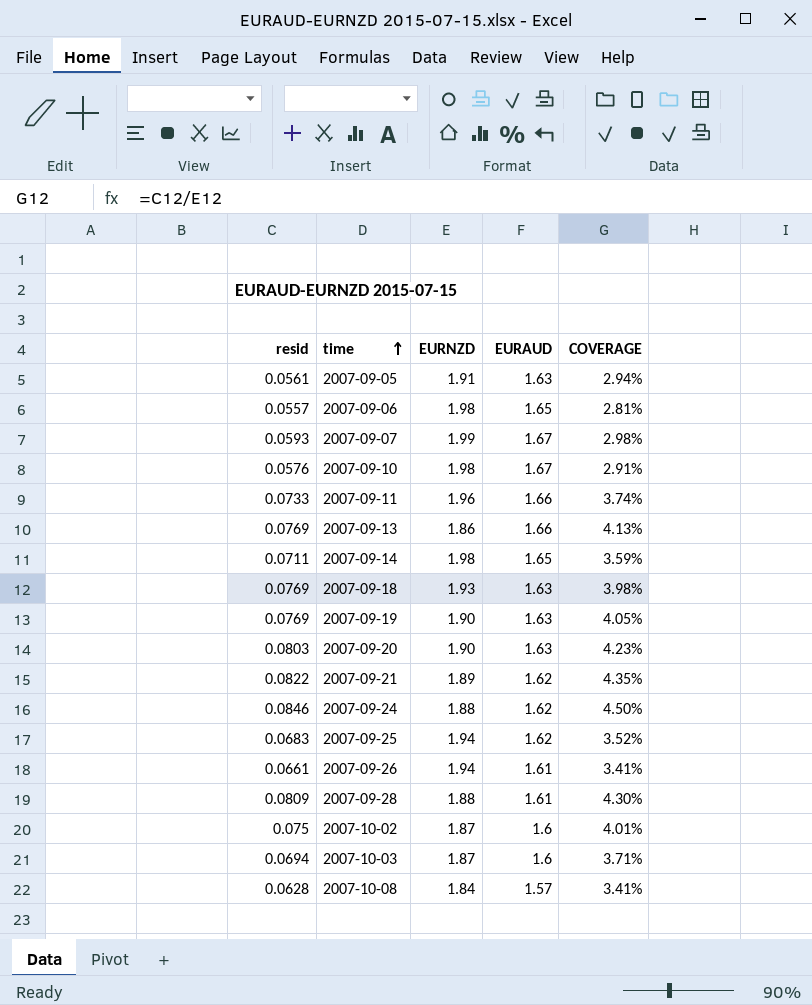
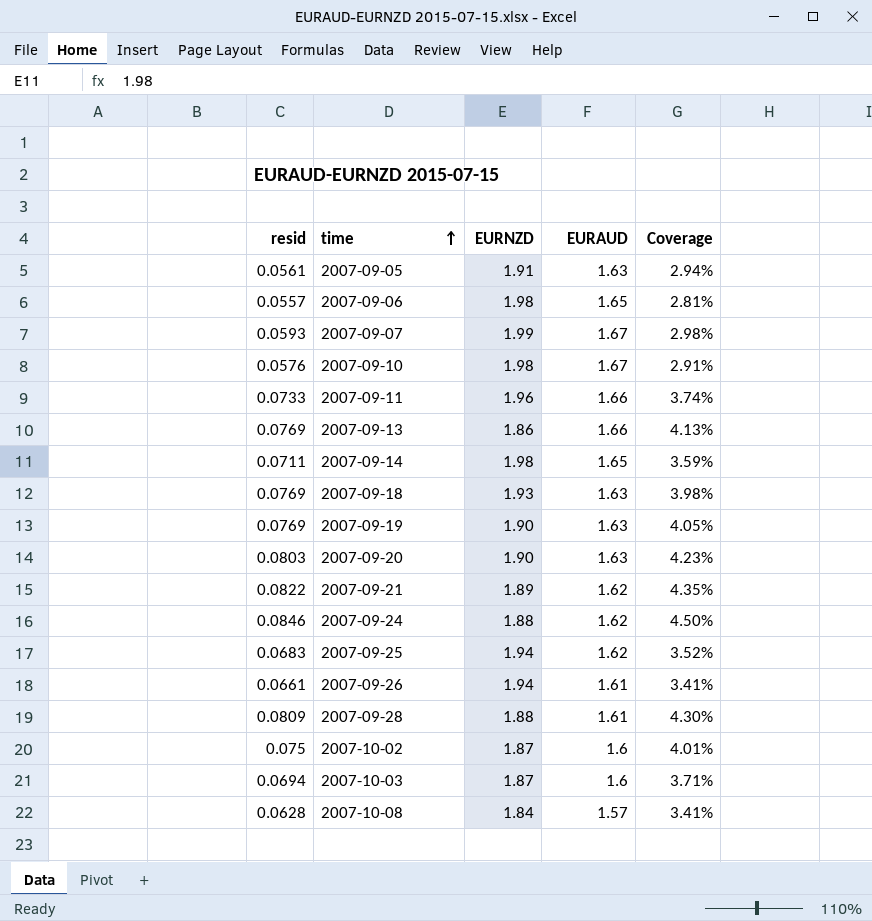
column name: COVERAGE -> Coverage

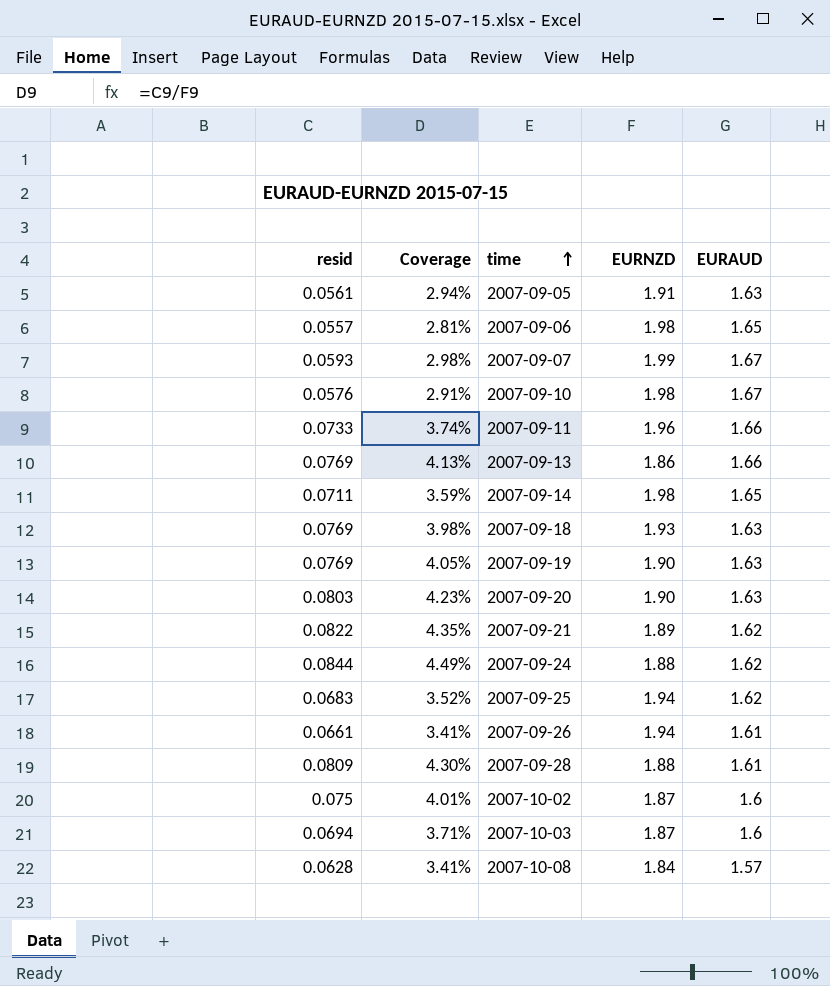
column Coverage | position: 5 -> 2
2007-09-24 | resid: 0.0846 -> 0.0844
2007-09-24 | Coverage: 4.50% -> 4.49%

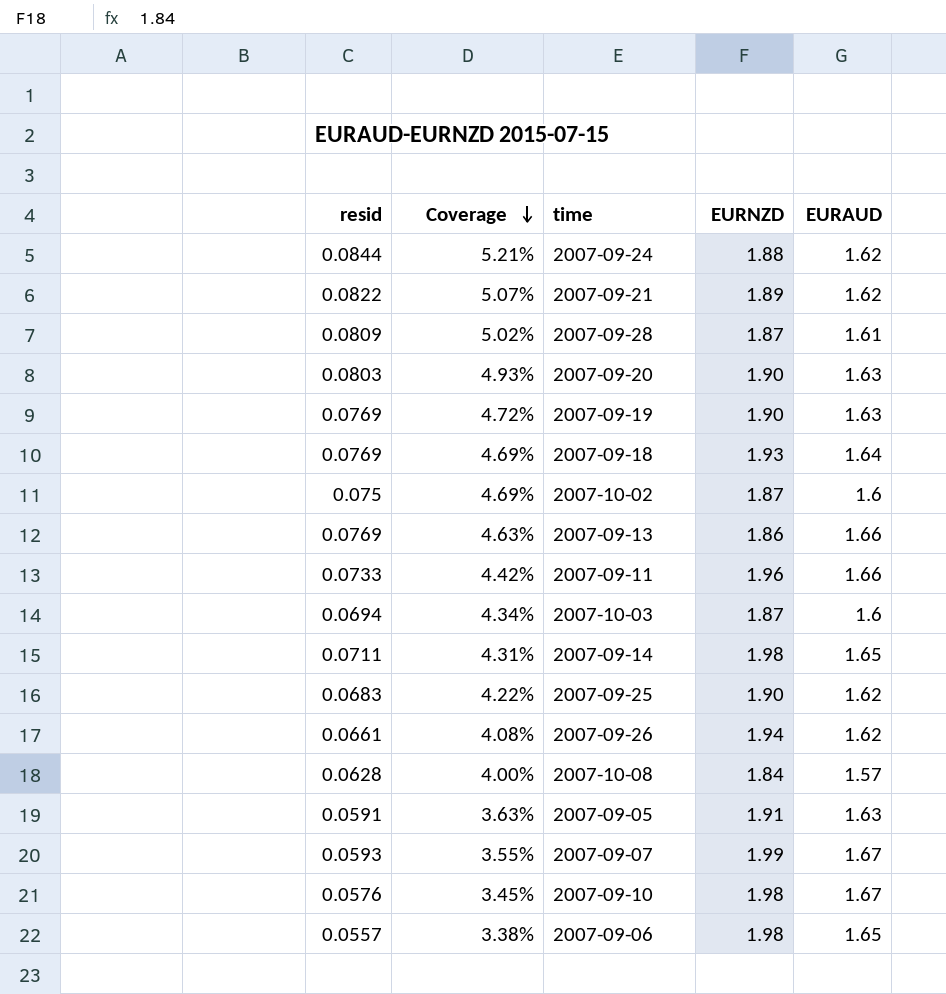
row order: time ascending -> Coverage descending
column Coverage | formula: [resid] / [EURNZD] -> [resid] / [EURAUD]
2007-09-28 | EURNZD: 1.88 -> 1.87
2007-09-18 | EURAUD: 1.63 -> 1.64
2007-09-25 | EURNZD: 1.94 -> 1.90
2007-09-26 | EURAUD: 1.61 -> 1.62
2007-09-05 | resid: 0.0561 -> 0.0591

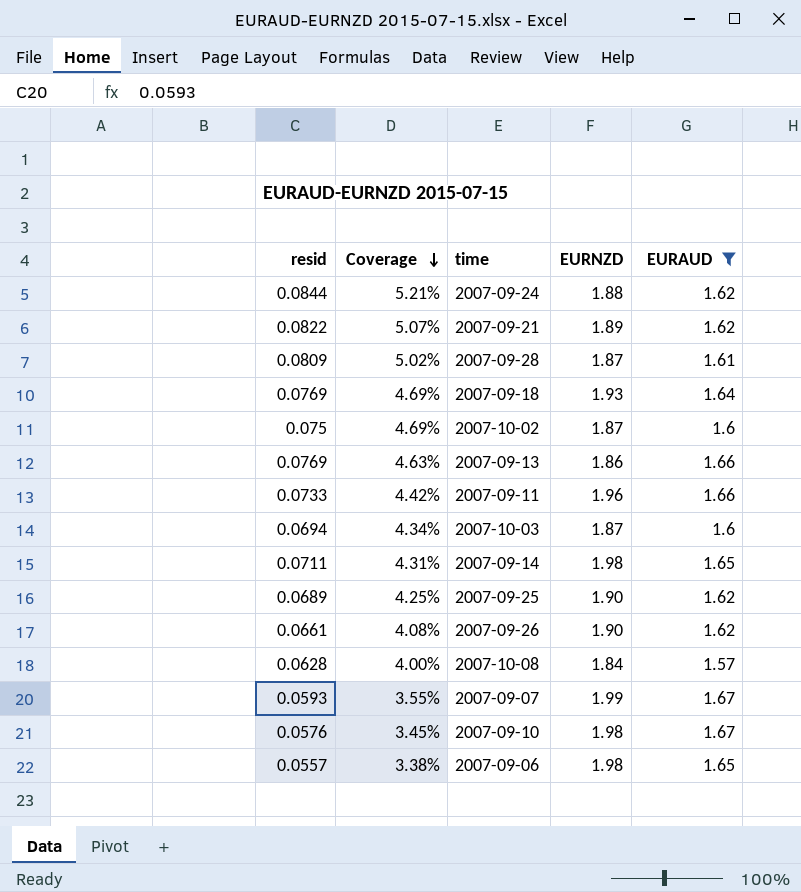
filter: none -> EURAUD != 1.63
2007-09-25 | resid: 0.0683 -> 0.0689
2007-09-25 | Coverage: 4.22% -> 4.25%
2007-09-26 | EURNZD: 1.94 -> 1.90

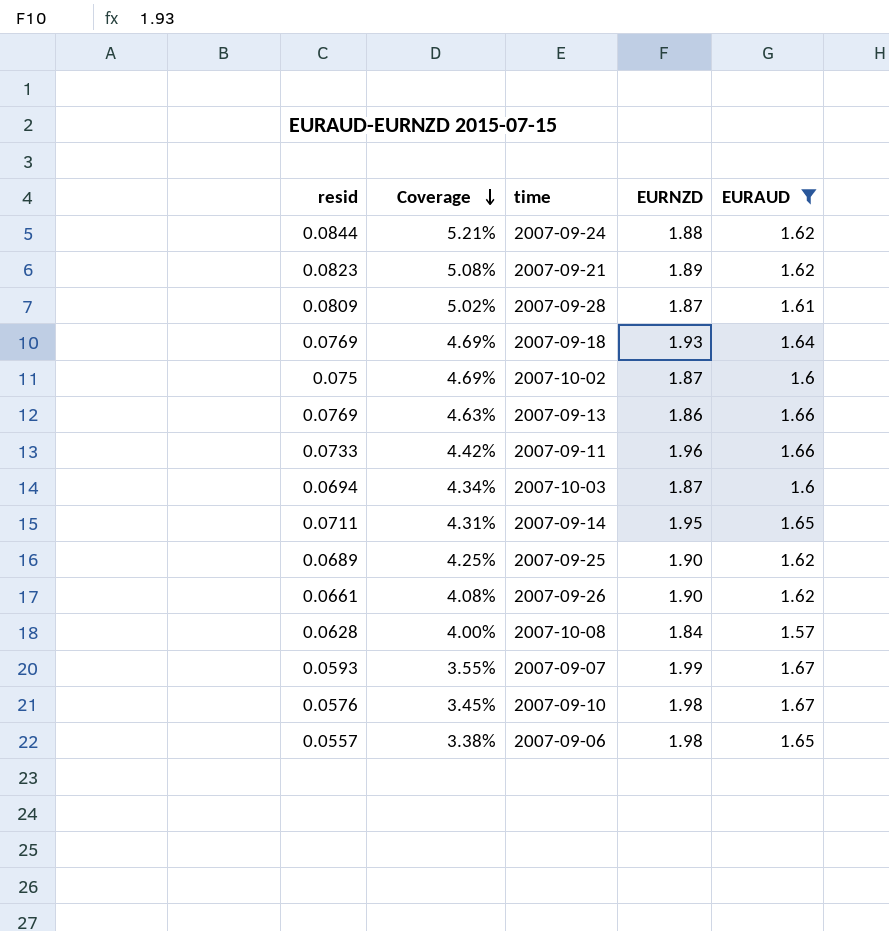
2007-09-21 | resid: 0.0822 -> 0.0823
2007-09-21 | Coverage: 5.07% -> 5.08%
2007-09-14 | EURNZD: 1.98 -> 1.95

